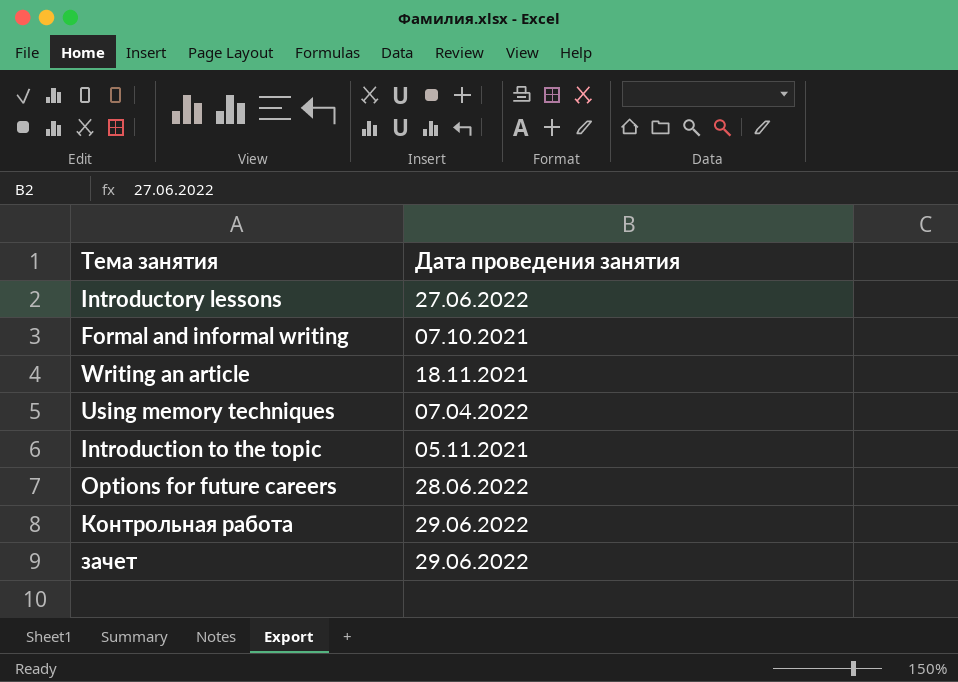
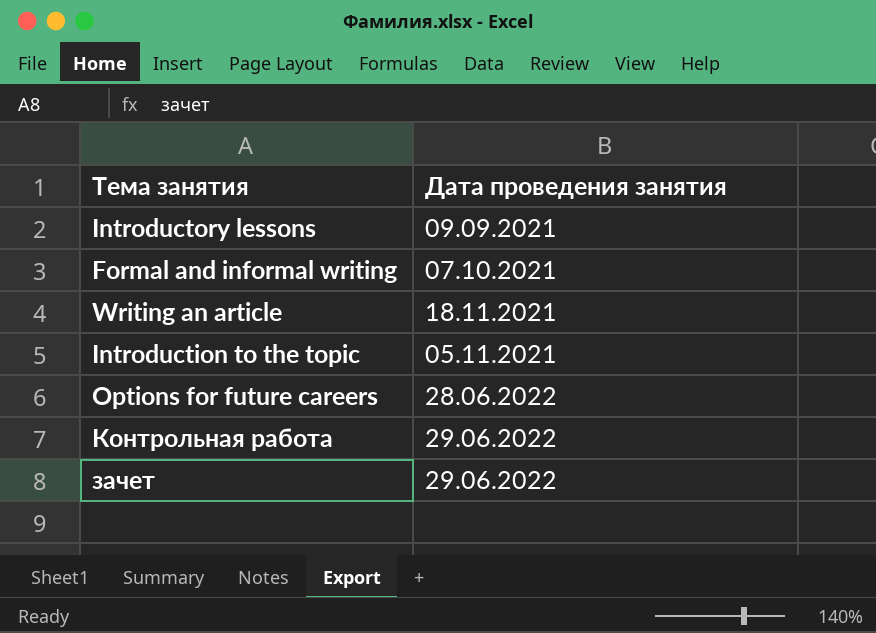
row Using memory techniques: 07.04.2022 -> none
Introductory lessons | Дата проведения занятия: 27.06.2022 -> 09.09.2021

